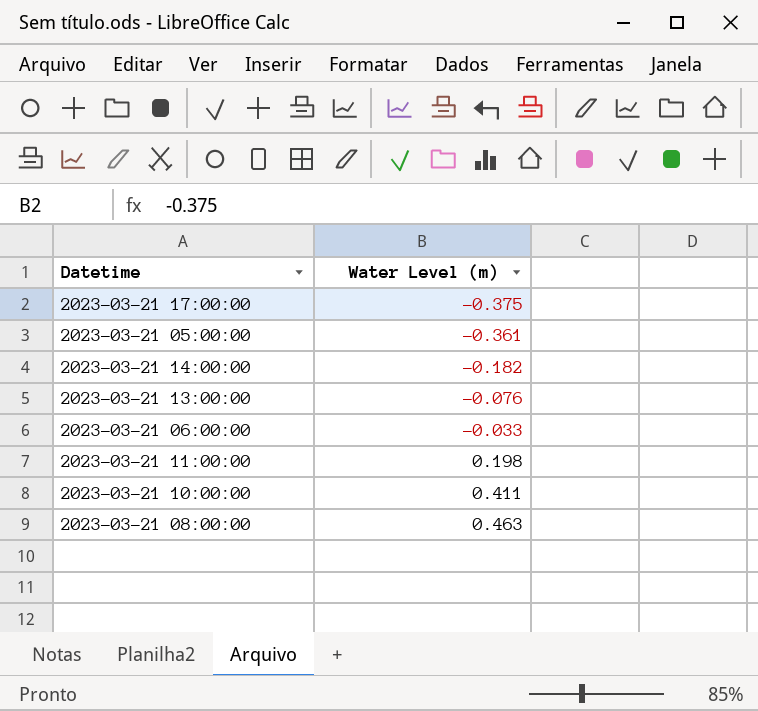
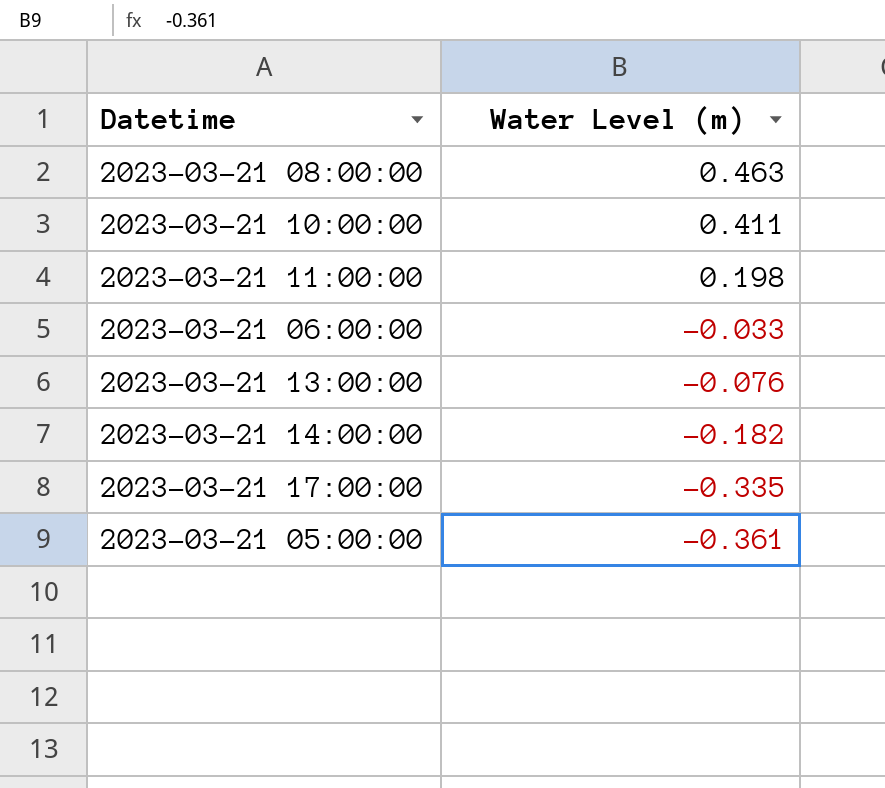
row order: Water Level (m) ascending -> Water Level (m) descending
2023-03-21 17:00:00 | Water Level (m): -0.375 -> -0.335

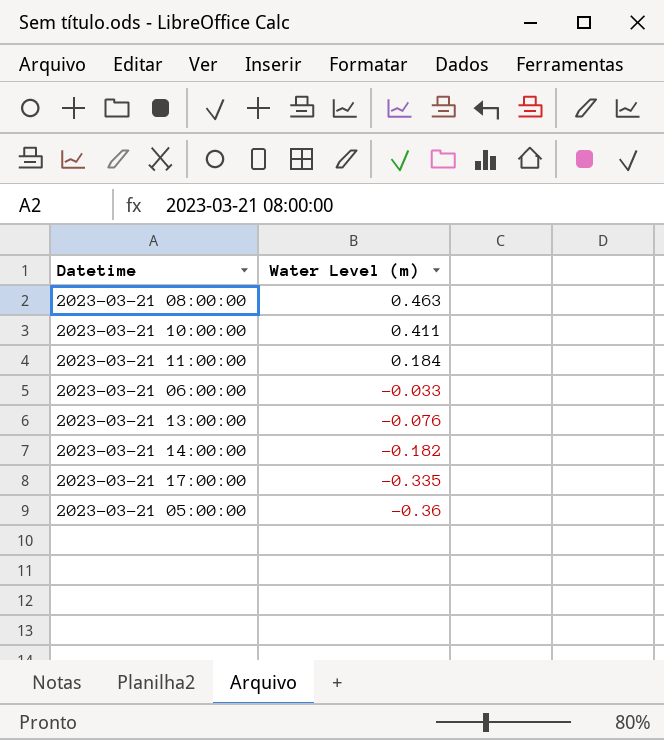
2023-03-21 11:00:00 | Water Level (m): 0.198 -> 0.184
2023-03-21 05:00:00 | Water Level (m): -0.361 -> -0.36

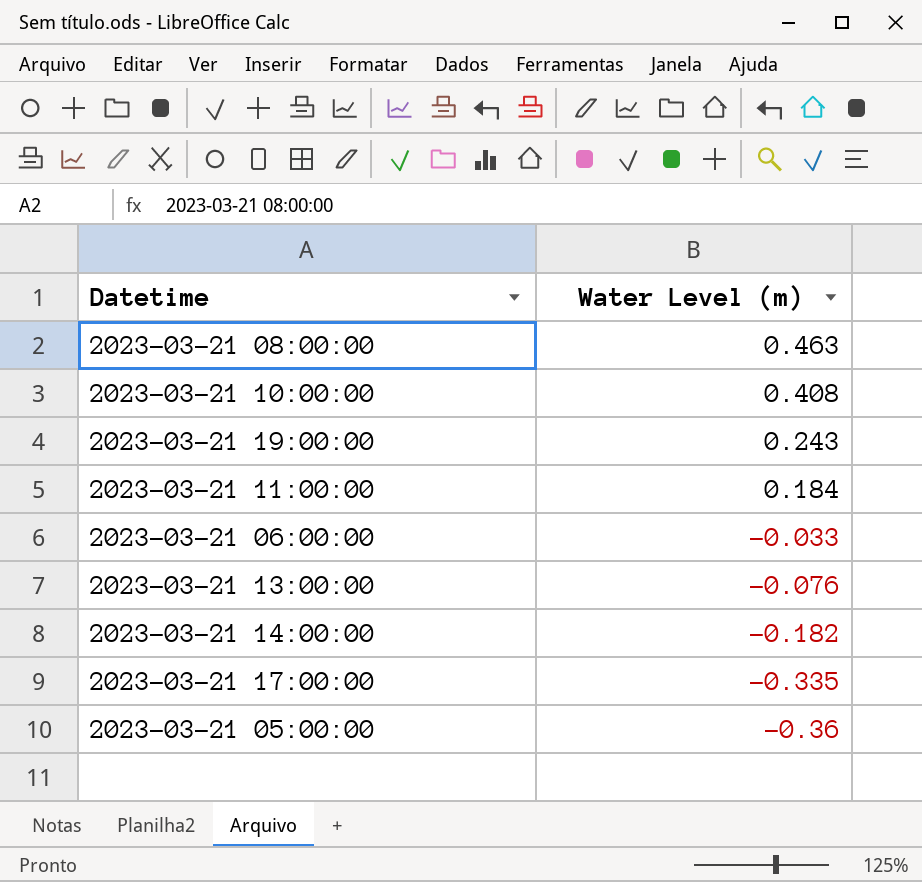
2023-03-21 10:00:00 | Water Level (m): 0.411 -> 0.408
row 2023-03-21 19:00:00: none -> 0.243

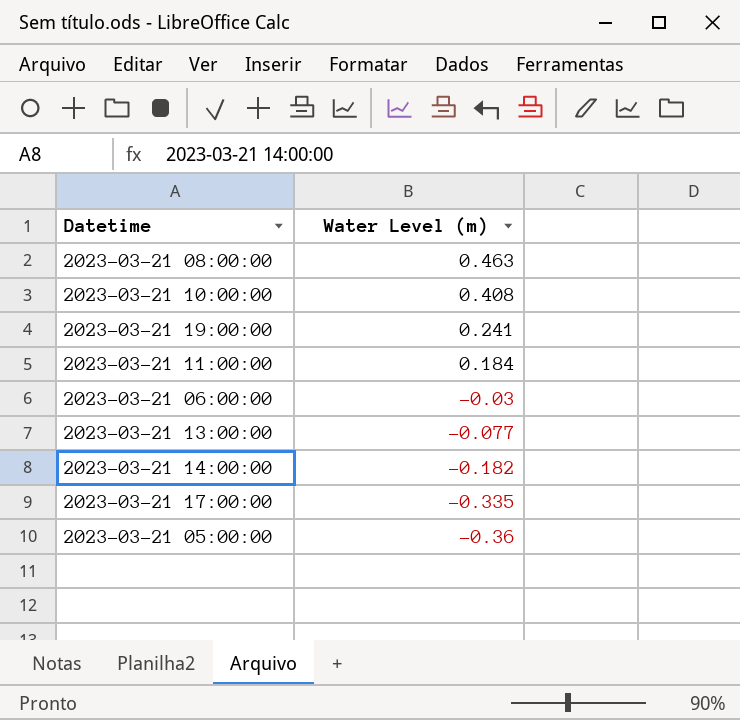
2023-03-21 19:00:00 | Water Level (m): 0.243 -> 0.241
2023-03-21 06:00:00 | Water Level (m): -0.033 -> -0.03
2023-03-21 13:00:00 | Water Level (m): -0.076 -> -0.077

